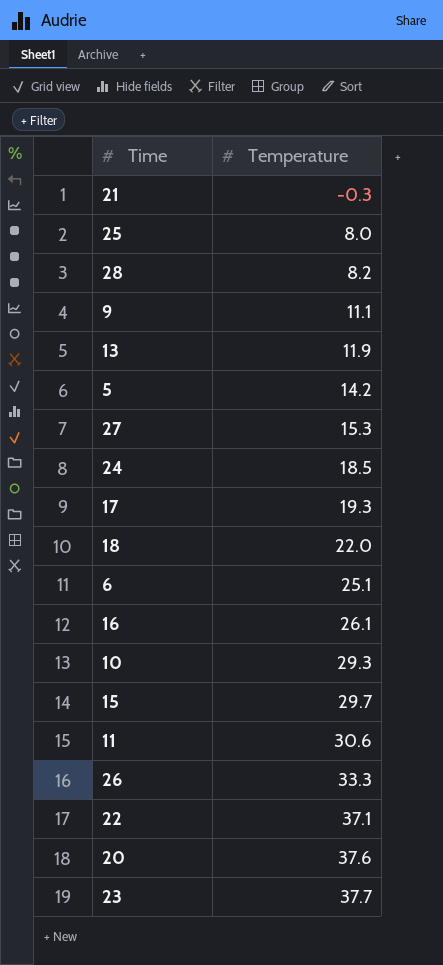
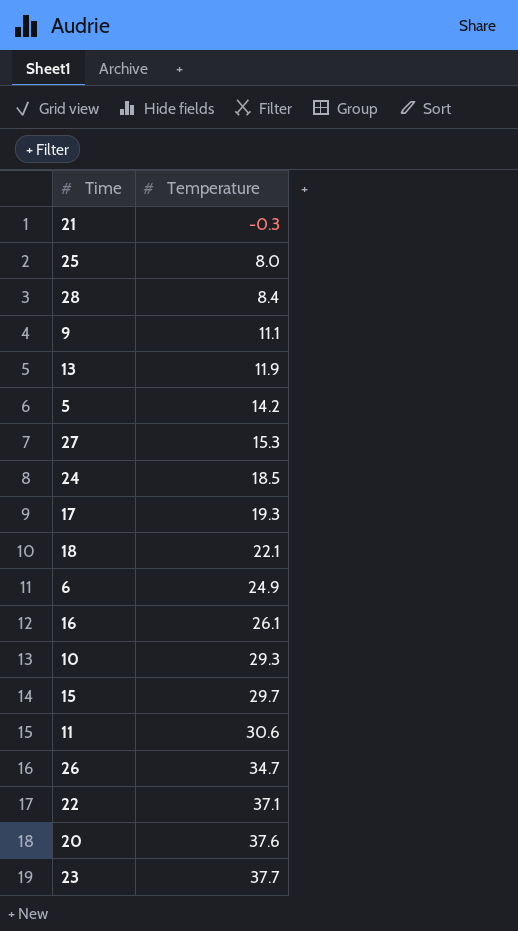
28 | Temperature: 8.2 -> 8.4
18 | Temperature: 22.0 -> 22.1
6 | Temperature: 25.1 -> 24.9
26 | Temperature: 33.3 -> 34.7

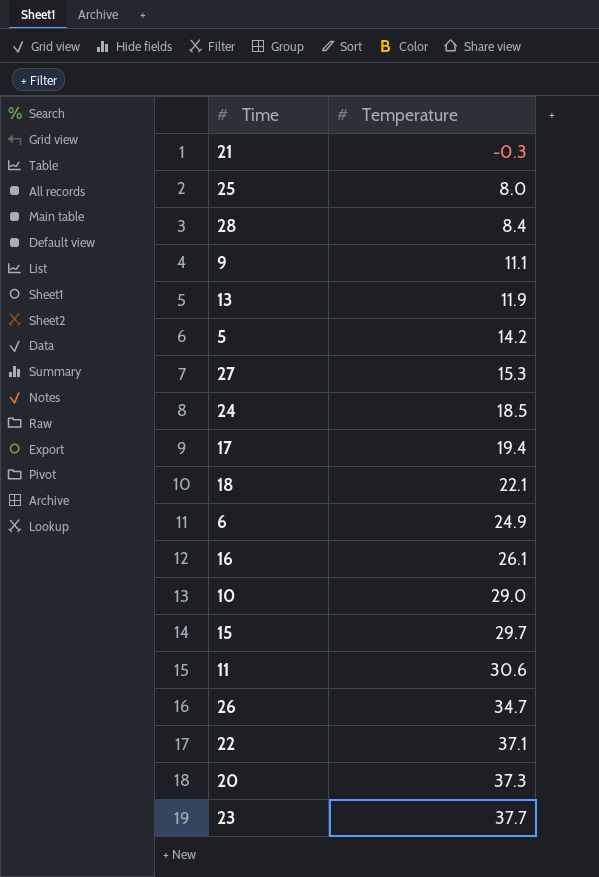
17 | Temperature: 19.3 -> 19.4
10 | Temperature: 29.3 -> 29.0
20 | Temperature: 37.6 -> 37.3

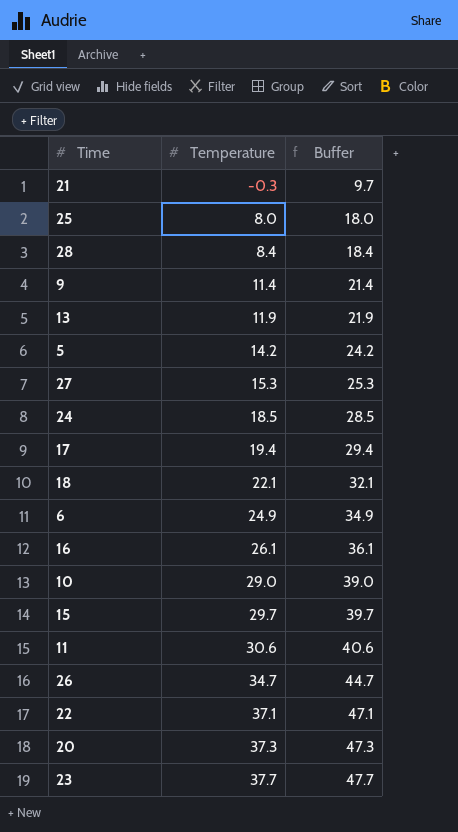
column Buffer | formula: none -> [Temperature] + 10
9 | Temperature: 11.1 -> 11.4

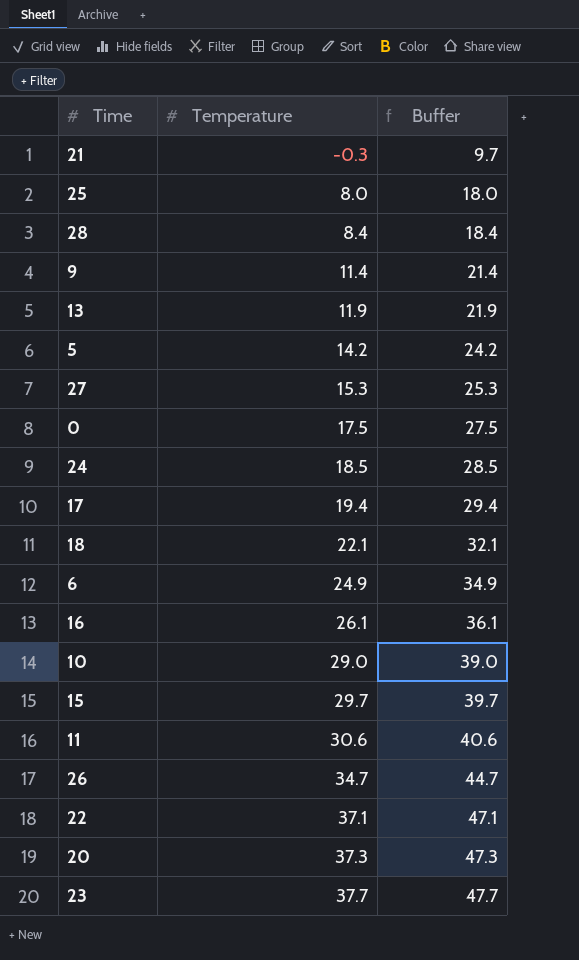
row 0: none -> 17.5 | 27.5

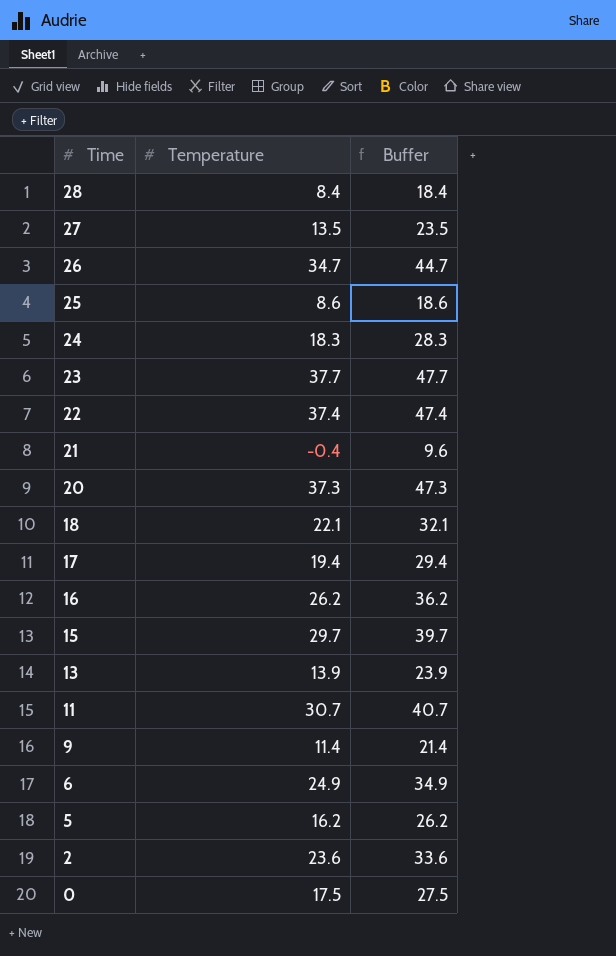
row order: Temperature ascending -> Time descending
row 10: 29.0 | 39.0 -> none
27 | Temperature: 15.3 -> 13.5
27 | Buffer: 25.3 -> 23.5
25 | Temperature: 8.0 -> 8.6
25 | Buffer: 18.0 -> 18.6
24 | Temperature: 18.5 -> 18.3
24 | Buffer: 28.5 -> 28.3
22 | Temperature: 37.1 -> 37.4
22 | Buffer: 47.1 -> 47.4
21 | Temperature: -0.3 -> -0.4
21 | Buffer: 9.7 -> 9.6
16 | Temperature: 26.1 -> 26.2
16 | Buffer: 36.1 -> 36.2
13 | Temperature: 11.9 -> 13.9
13 | Buffer: 21.9 -> 23.9
11 | Temperature: 30.6 -> 30.7
11 | Buffer: 40.6 -> 40.7
5 | Temperature: 14.2 -> 16.2
5 | Buffer: 24.2 -> 26.2
row 2: none -> 23.6 | 33.6

